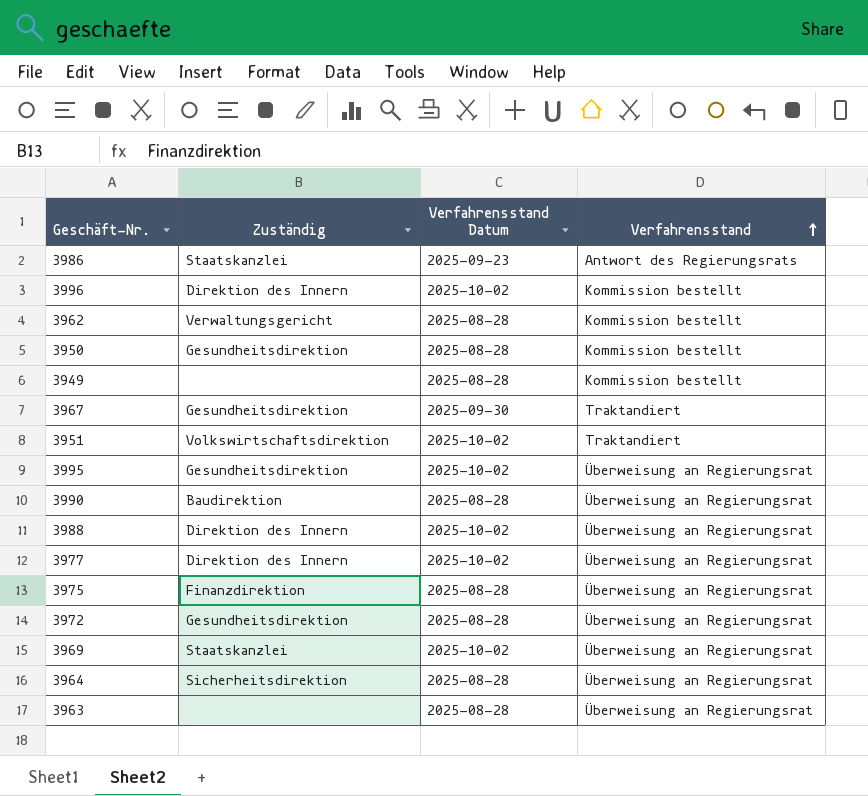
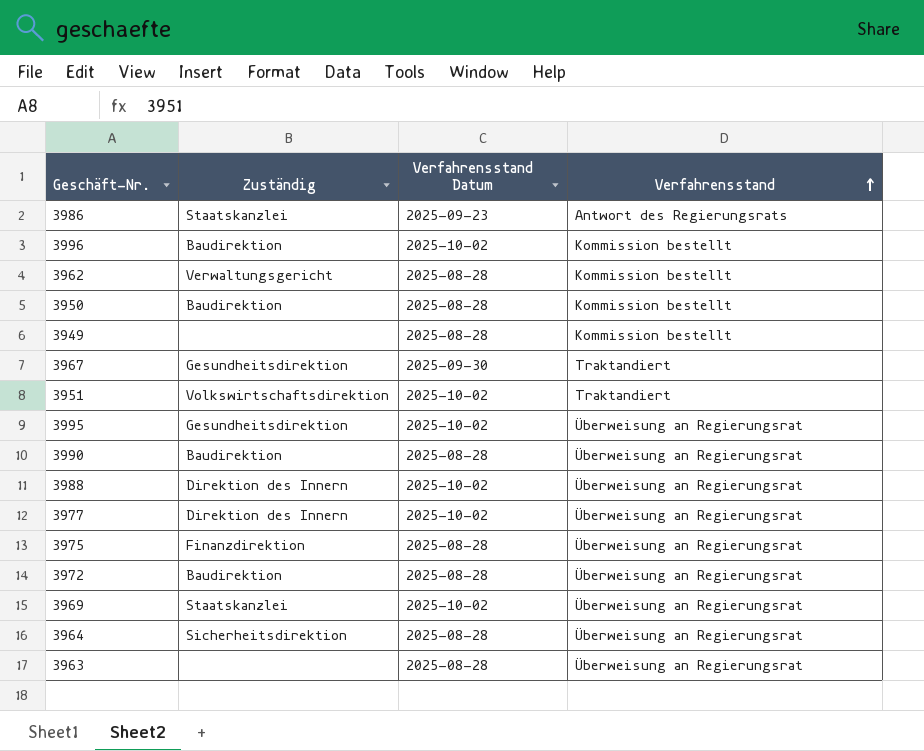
3996 | Zuständig: Direktion des Innern -> Baudirektion
3950 | Zuständig: Gesundheitsdirektion -> Baudirektion
3972 | Zuständig: Gesundheitsdirektion -> Baudirektion

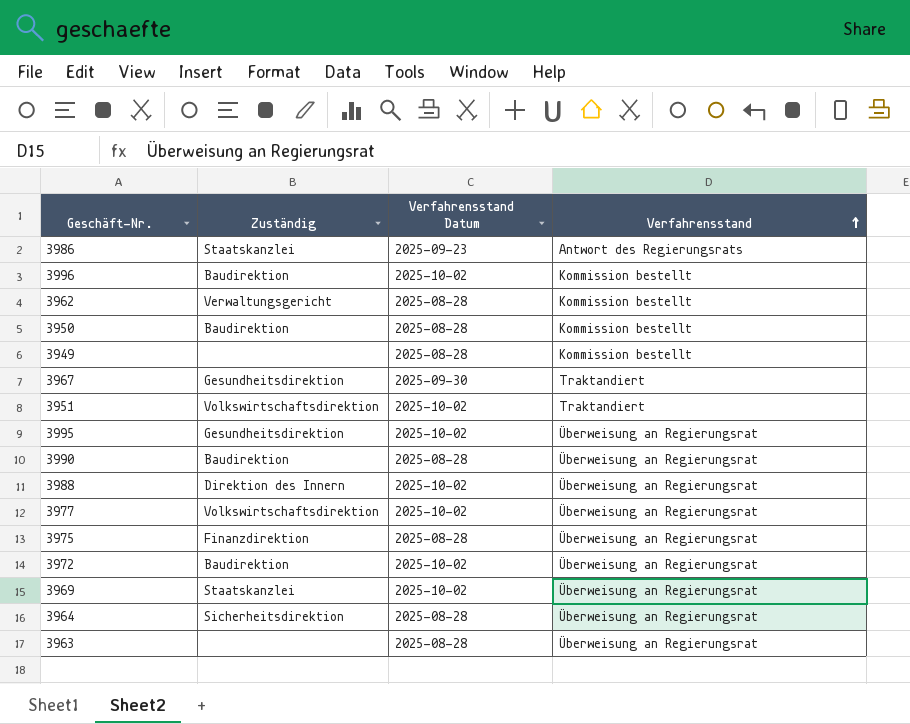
3977 | Zuständig: Direktion des Innern -> Volkswirtschaftsdirektion
3972 | Verfahrensstand Datum: 2025-08-28 -> 2025-10-02

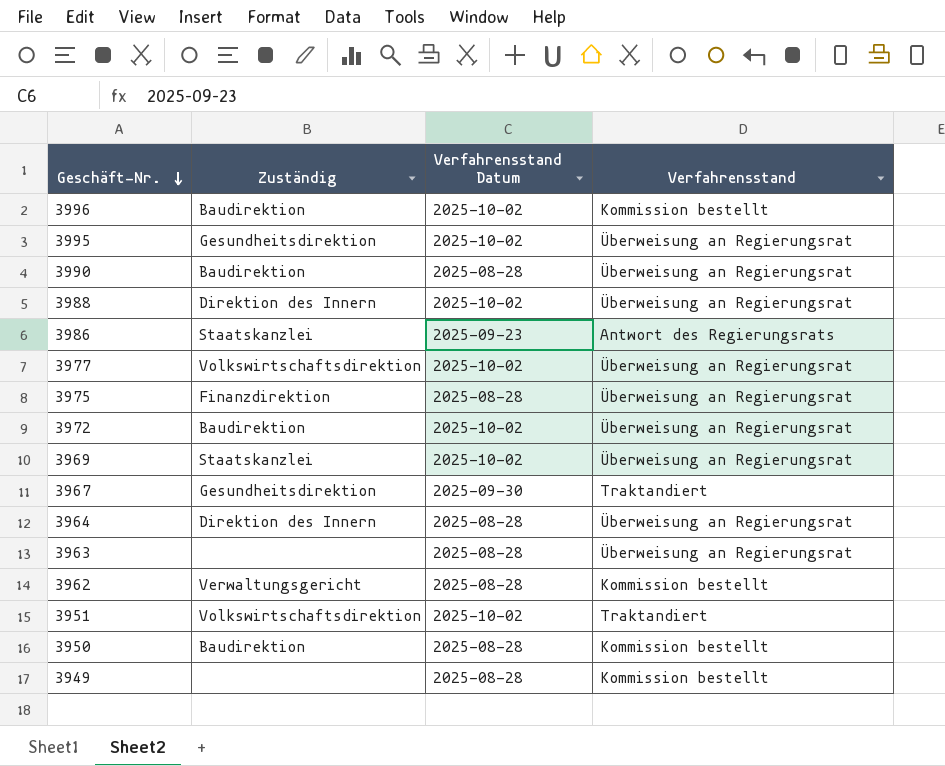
row order: Verfahrensstand ascending -> Geschäft-Nr. descending
3964 | Zuständig: Sicherheitsdirektion -> Direktion des Innern

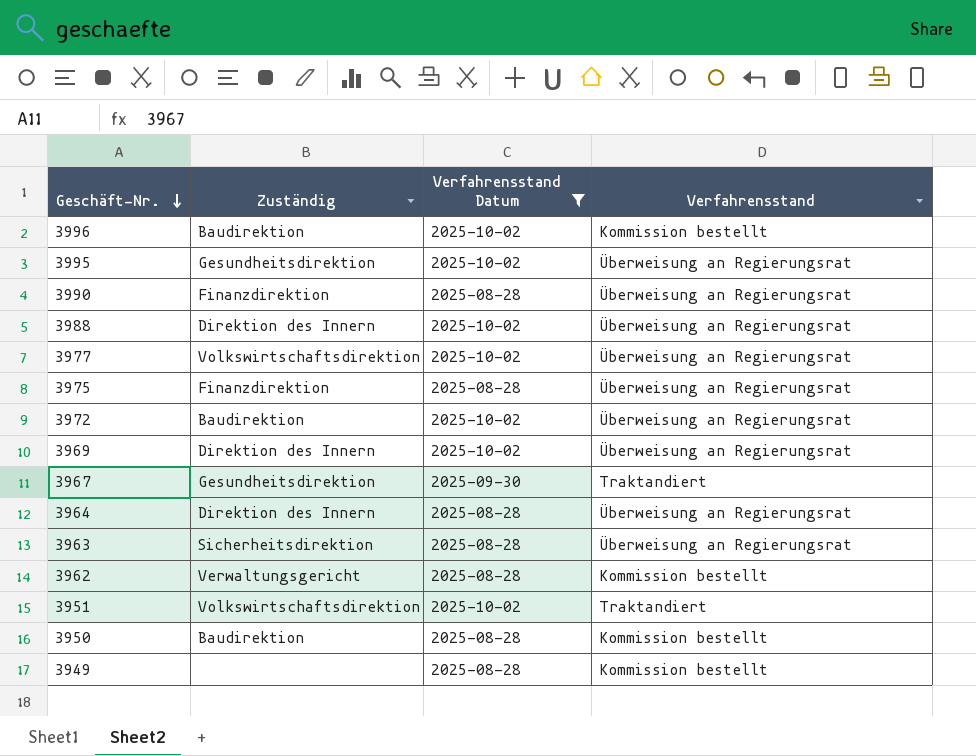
filter: none -> Verfahrensstand Datum != 2025-09-23
3990 | Zuständig: Baudirektion -> Finanzdirektion
3969 | Zuständig: Staatskanzlei -> Direktion des Innern
3963 | Zuständig: none -> Sicherheitsdirektion

